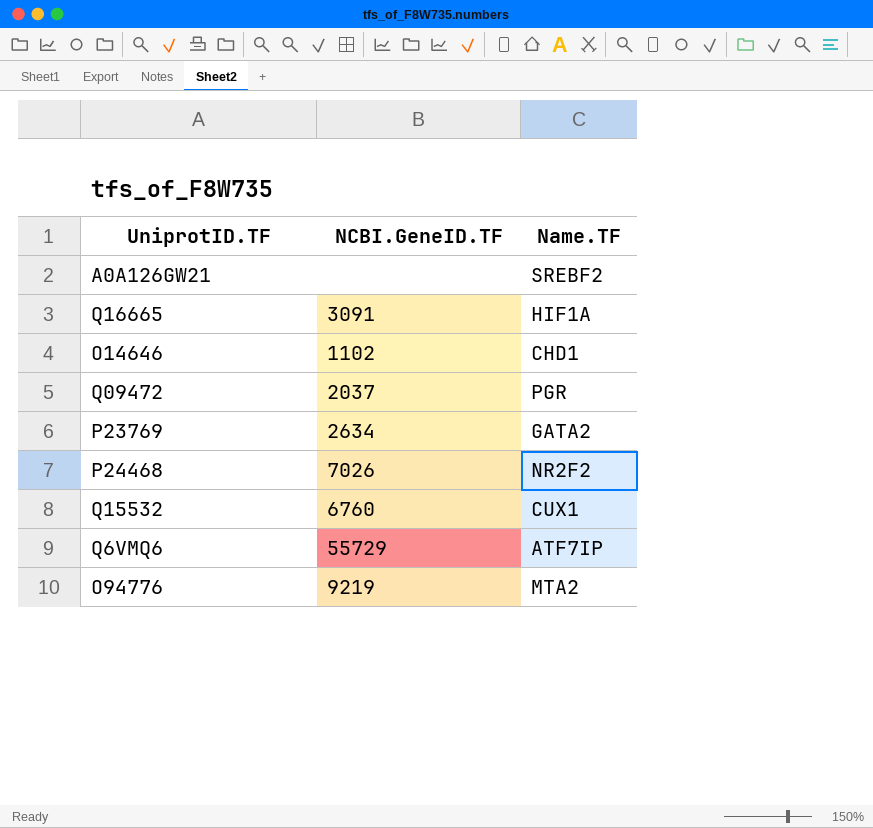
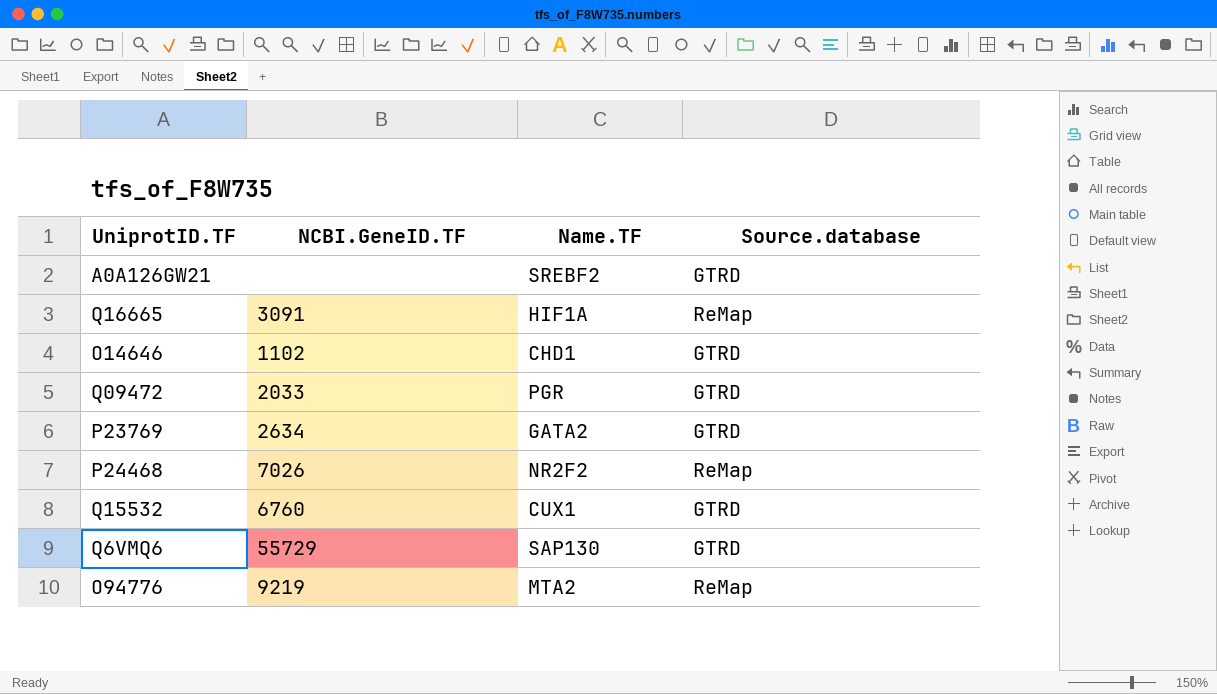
column Source.database | position: none -> 4
Q09472 | NCBI.GeneID.TF: 2037 -> 2033
Q6VMQ6 | Name.TF: ATF7IP -> SAP130

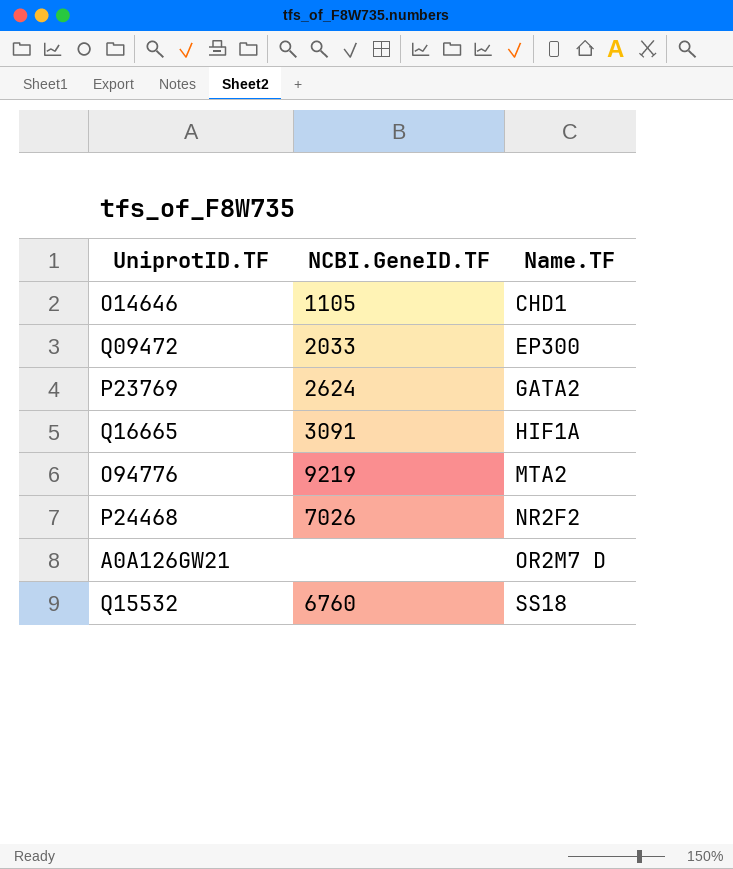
row order: none -> Name.TF ascending
column Source.database | position: 4 -> none
row Q6VMQ6: 55729 | SAP130 | GTRD -> none
O14646 | NCBI.GeneID.TF: 1102 -> 1105
Q09472 | Name.TF: PGR -> EP300
P23769 | NCBI.GeneID.TF: 2634 -> 2624
A0A126GW21 | Name.TF: SREBF2 -> OR2M7 D
Q15532 | Name.TF: CUX1 -> SS18

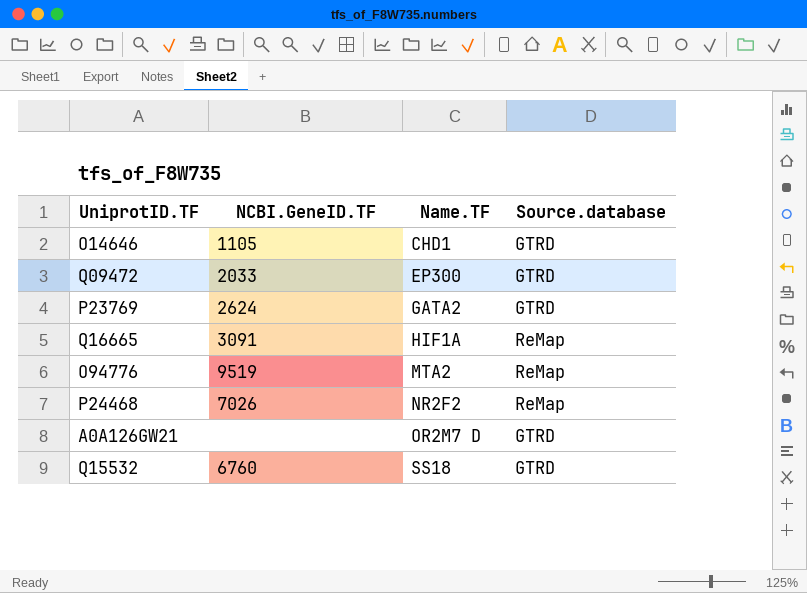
column Source.database | position: none -> 4
O94776 | NCBI.GeneID.TF: 9219 -> 9519

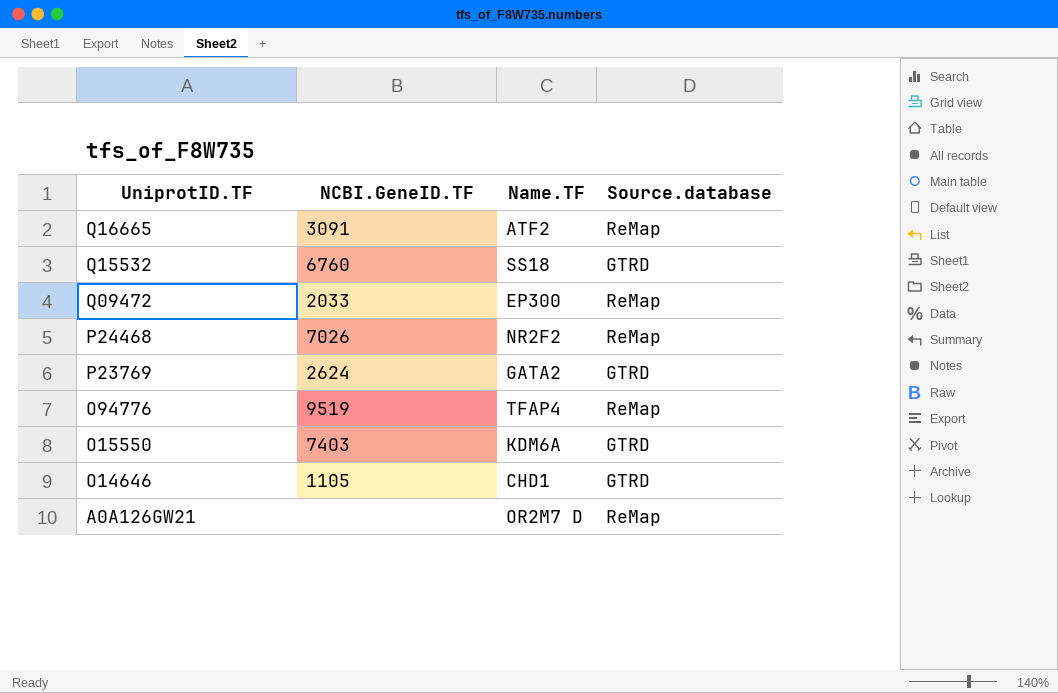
row order: Name.TF ascending -> UniprotID.TF descending
Q16665 | Name.TF: HIF1A -> ATF2
Q09472 | Source.database: GTRD -> ReMap
O94776 | Name.TF: MTA2 -> TFAP4
row O15550: none -> 7403 | KDM6A | GTRD
A0A126GW21 | Source.database: GTRD -> ReMap

